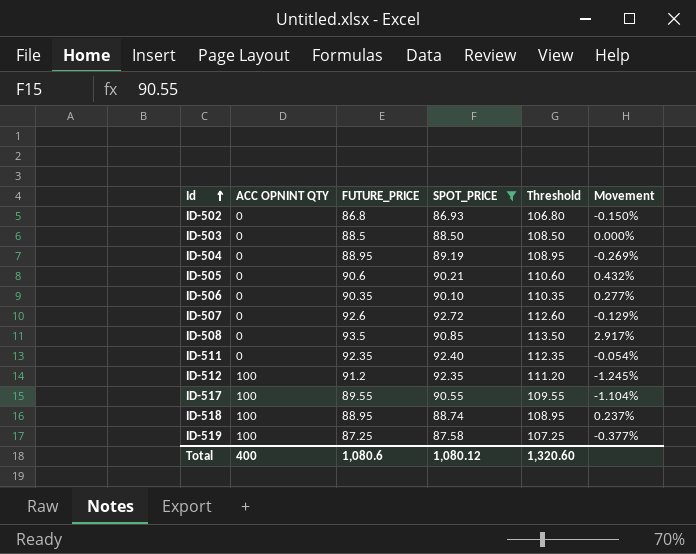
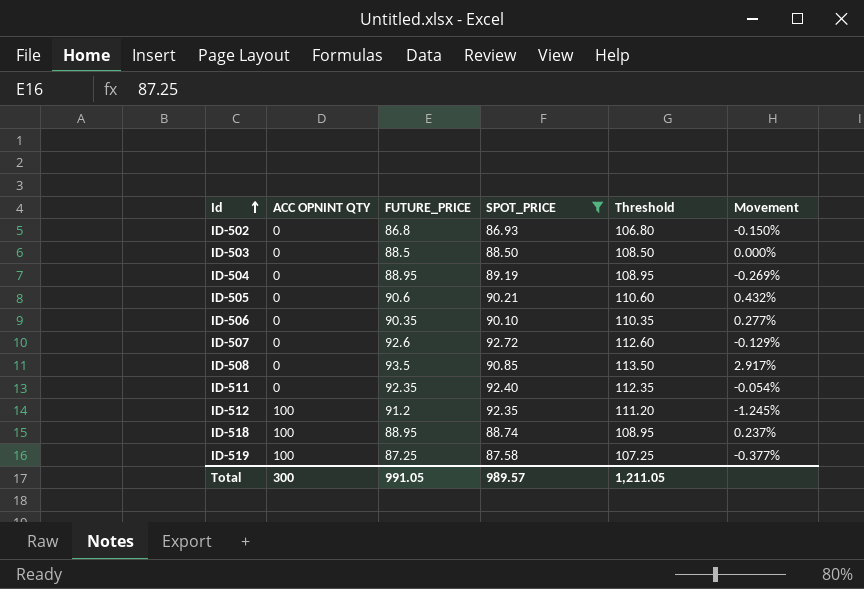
row ID-517: 100 | 89.55 | 90.55 | 109.55 | -1.104% -> none
Total | ACC OPNINT QTY: 400 -> 300
Total | FUTURE_PRICE: 1,080.6 -> 991.05
Total | SPOT_PRICE: 1,080.12 -> 989.57
Total | Threshold: 1,320.60 -> 1,211.05

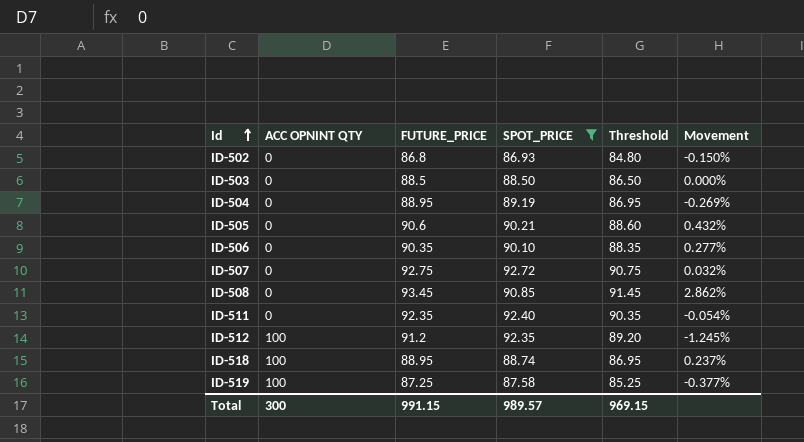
column Threshold | formula: [FUTURE_PRICE] + 20 -> [FUTURE_PRICE] - 2
ID-507 | FUTURE_PRICE: 92.6 -> 92.75
ID-507 | Movement: -0.129% -> 0.032%
ID-508 | FUTURE_PRICE: 93.5 -> 93.45
ID-508 | Movement: 2.917% -> 2.862%
Total | FUTURE_PRICE: 991.05 -> 991.15
Total | Threshold: 1,211.05 -> 969.15

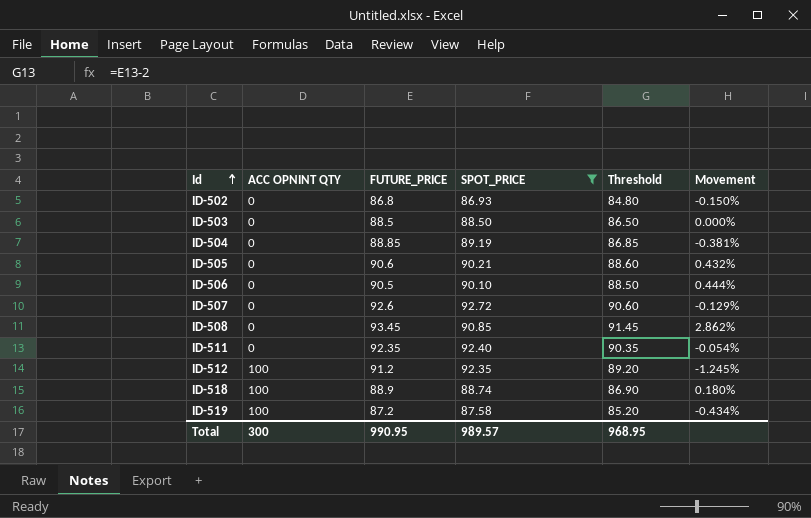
ID-504 | FUTURE_PRICE: 88.95 -> 88.85
ID-504 | Threshold: 86.95 -> 86.85
ID-504 | Movement: -0.269% -> -0.381%
ID-506 | FUTURE_PRICE: 90.35 -> 90.5
ID-506 | Threshold: 88.35 -> 88.50
ID-506 | Movement: 0.277% -> 0.444%
ID-507 | FUTURE_PRICE: 92.75 -> 92.6
ID-507 | Threshold: 90.75 -> 90.60
ID-507 | Movement: 0.032% -> -0.129%
ID-518 | FUTURE_PRICE: 88.95 -> 88.9
ID-518 | Threshold: 86.95 -> 86.90
ID-518 | Movement: 0.237% -> 0.180%
ID-519 | FUTURE_PRICE: 87.25 -> 87.2
ID-519 | Threshold: 85.25 -> 85.20
ID-519 | Movement: -0.377% -> -0.434%
Total | FUTURE_PRICE: 991.15 -> 990.95
Total | Threshold: 969.15 -> 968.95

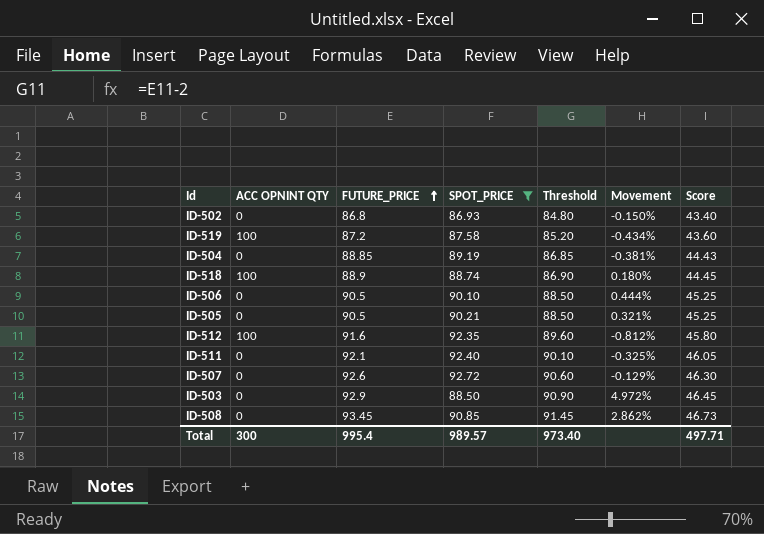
row order: Id ascending -> FUTURE_PRICE ascending
column Score | formula: none -> [FUTURE_PRICE] * 0.5
ID-505 | FUTURE_PRICE: 90.6 -> 90.5
ID-505 | Threshold: 88.60 -> 88.50
ID-505 | Movement: 0.432% -> 0.321%
ID-512 | FUTURE_PRICE: 91.2 -> 91.6
ID-512 | Threshold: 89.20 -> 89.60
ID-512 | Movement: -1.245% -> -0.812%
ID-511 | FUTURE_PRICE: 92.35 -> 92.1
ID-511 | Threshold: 90.35 -> 90.10
ID-511 | Movement: -0.054% -> -0.325%
ID-503 | FUTURE_PRICE: 88.5 -> 92.9
ID-503 | Threshold: 86.50 -> 90.90
ID-503 | Movement: 0.000% -> 4.972%
Total | FUTURE_PRICE: 990.95 -> 995.4
Total | Threshold: 968.95 -> 973.40

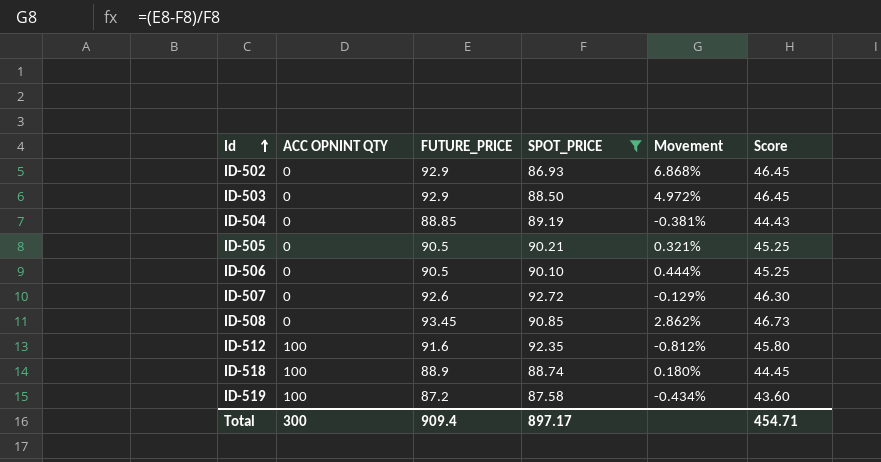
row order: FUTURE_PRICE ascending -> Id ascending
column Threshold | formula: [FUTURE_PRICE] - 2 -> none
row ID-511: 0 | 92.1 | 92.40 | 90.10 | -0.325% | 46.05 -> none
ID-502 | FUTURE_PRICE: 86.8 -> 92.9
ID-502 | Movement: -0.150% -> 6.868%
ID-502 | Score: 43.40 -> 46.45
Total | FUTURE_PRICE: 995.4 -> 909.4
Total | SPOT_PRICE: 989.57 -> 897.17
Total | Score: 497.71 -> 454.71

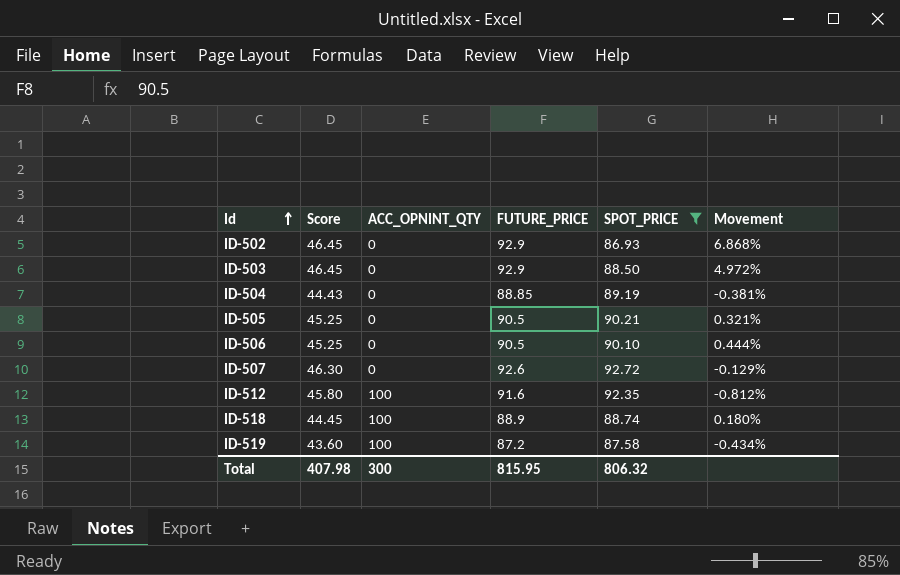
column Score | position: 6 -> 2
column name: ACC OPNINT QTY -> ACC_OPNINT_QTY
row ID-508: 0 | 93.45 | 90.85 | 2.862% | 46.73 -> none
Total | Score: 454.71 -> 407.98
Total | FUTURE_PRICE: 909.4 -> 815.95
Total | SPOT_PRICE: 897.17 -> 806.32

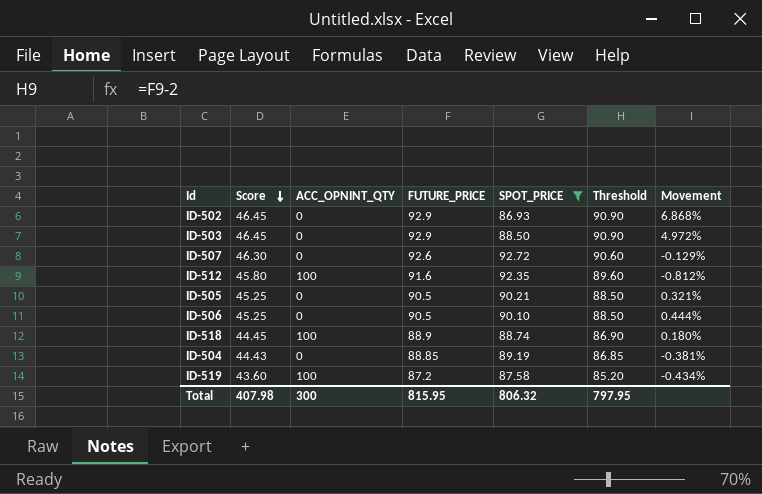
row order: Id ascending -> Score descending
column Threshold | formula: none -> [FUTURE_PRICE] - 2

